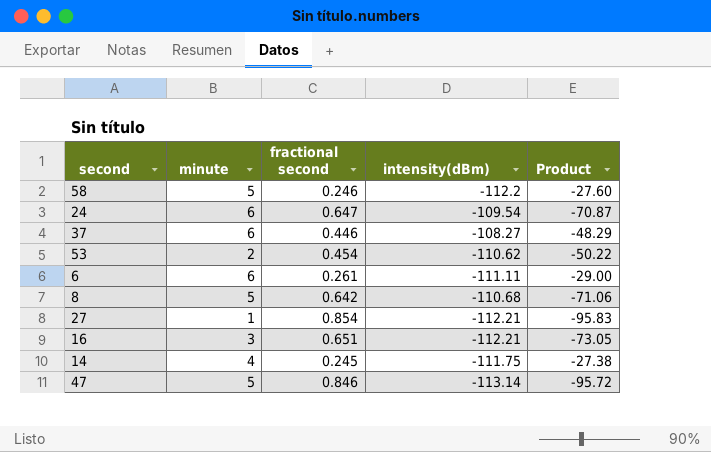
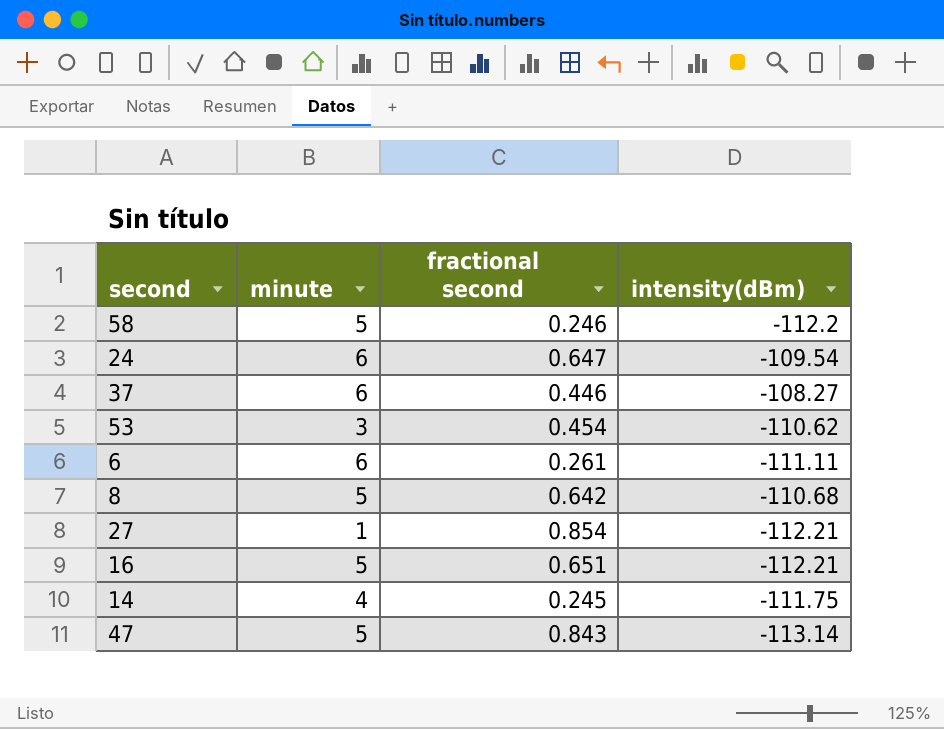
column Product | formula: [fractional second] * [intensity(dBm)] -> none
53 | minute: 2 -> 3
16 | minute: 3 -> 5
47 | fractional second: 0.846 -> 0.843

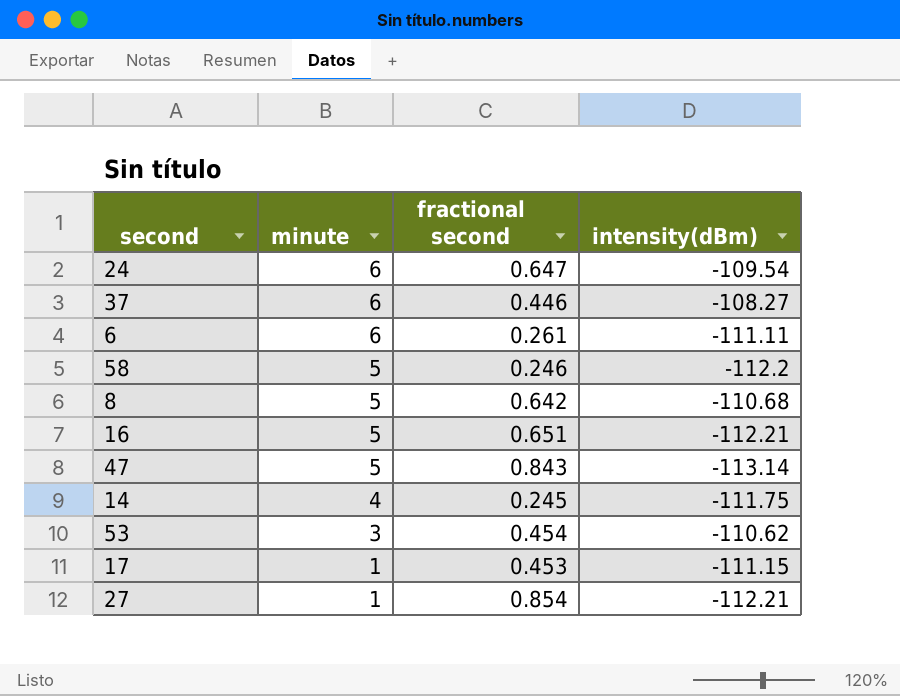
row order: none -> minute descending
row 17: none -> 1 | 0.453 | -111.15

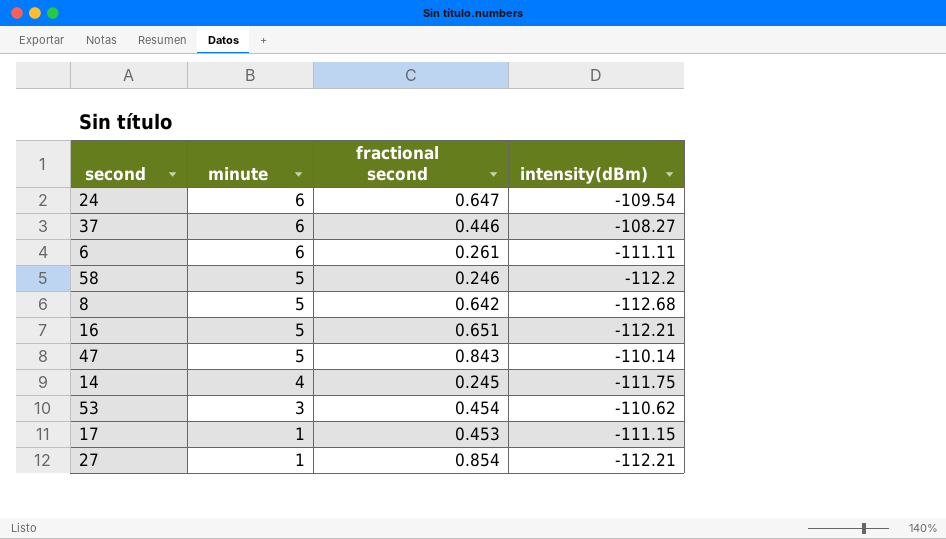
8 | intensity(dBm): -110.68 -> -112.68
47 | intensity(dBm): -113.14 -> -110.14

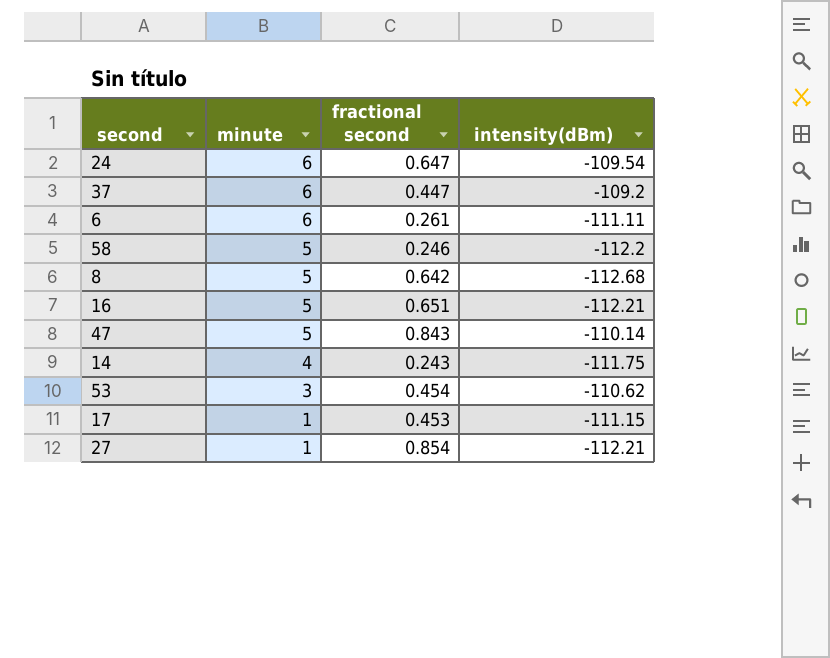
37 | fractional second: 0.446 -> 0.447
37 | intensity(dBm): -108.27 -> -109.2
14 | fractional second: 0.245 -> 0.243

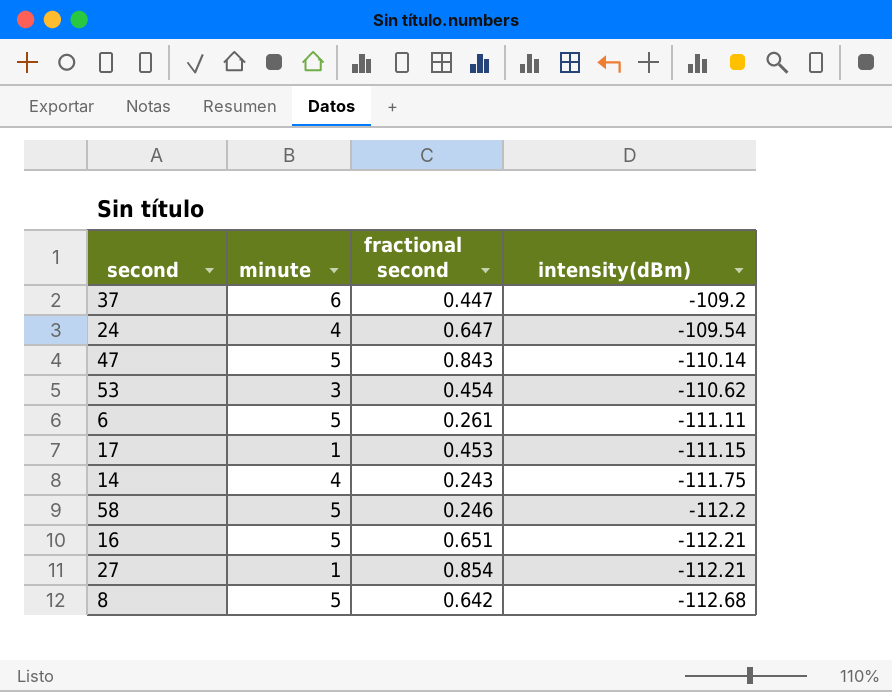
row order: minute descending -> intensity(dBm) descending
24 | minute: 6 -> 4
6 | minute: 6 -> 5

